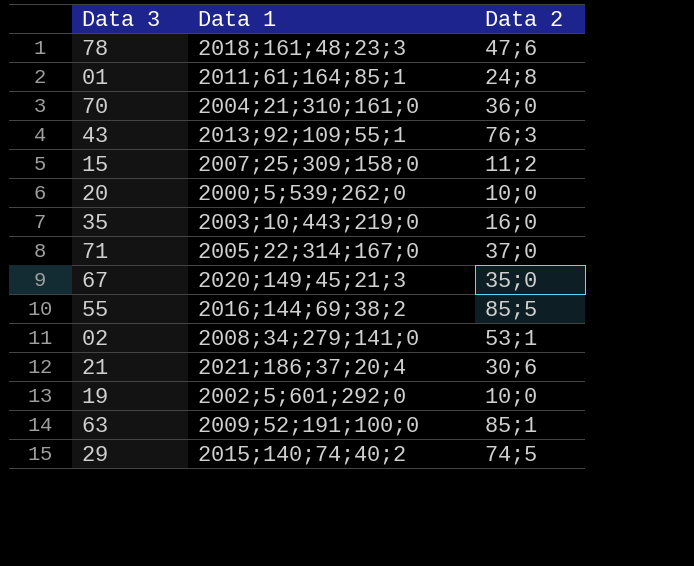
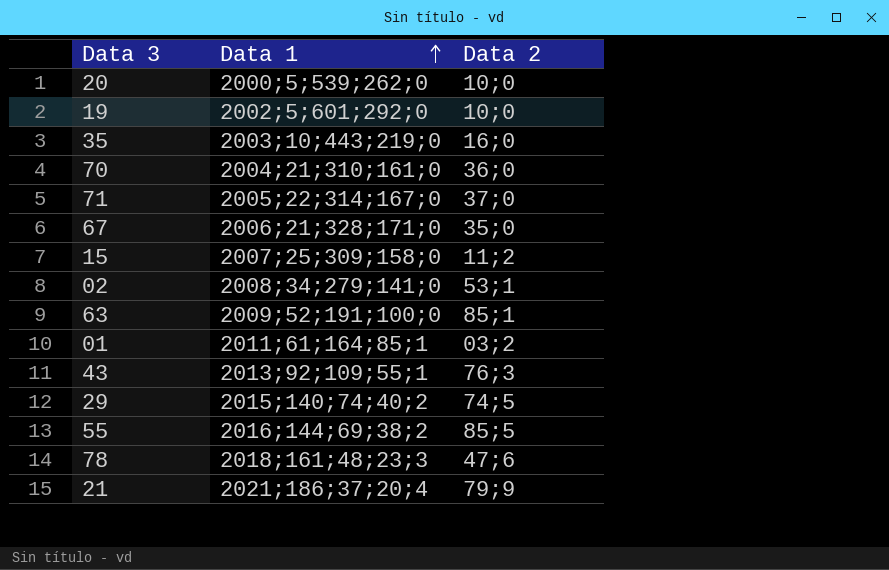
row order: none -> Data 1 ascending
67 | Data 1: 2020;149;45;21;3 -> 2006;21;328;171;0
01 | Data 2: 24;8 -> 03;2
21 | Data 2: 30;6 -> 79;9

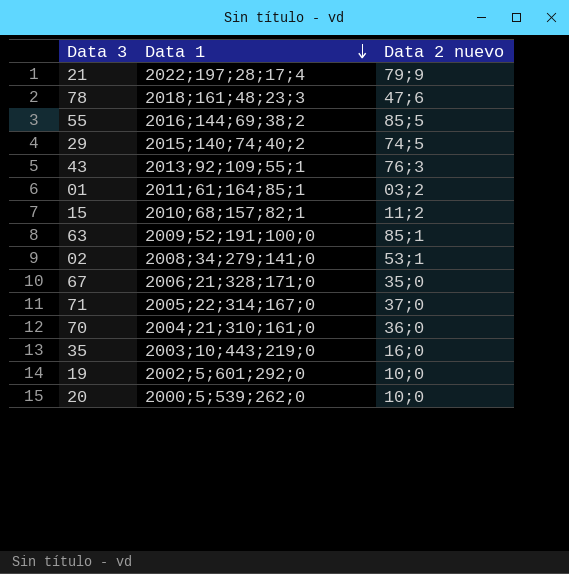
row order: Data 1 ascending -> Data 1 descending
column name: Data 2 -> Data 2 nuevo
21 | Data 1: 2021;186;37;20;4 -> 2022;197;28;17;4
15 | Data 1: 2007;25;309;158;0 -> 2010;68;157;82;1

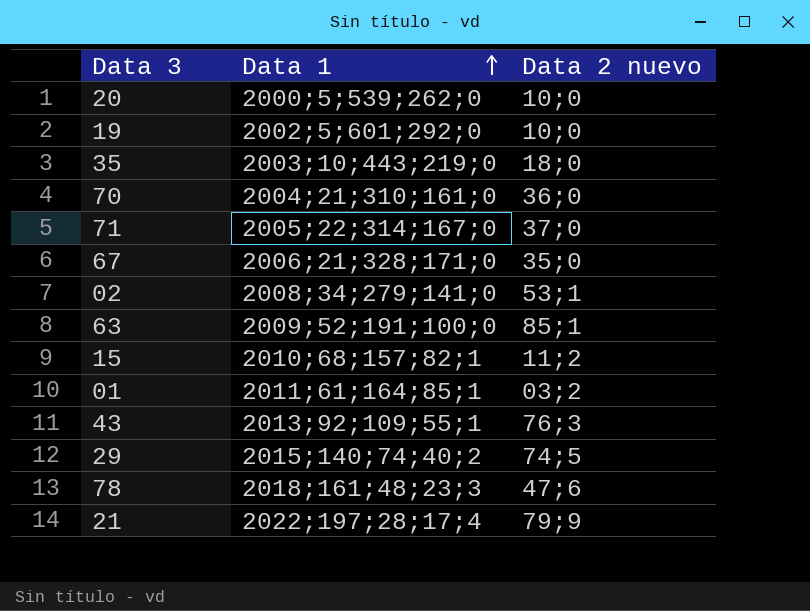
row order: Data 1 descending -> Data 1 ascending
row 55: 2016;144;69;38;2 | 85;5 -> none
35 | Data 2 nuevo: 16;0 -> 18;0

